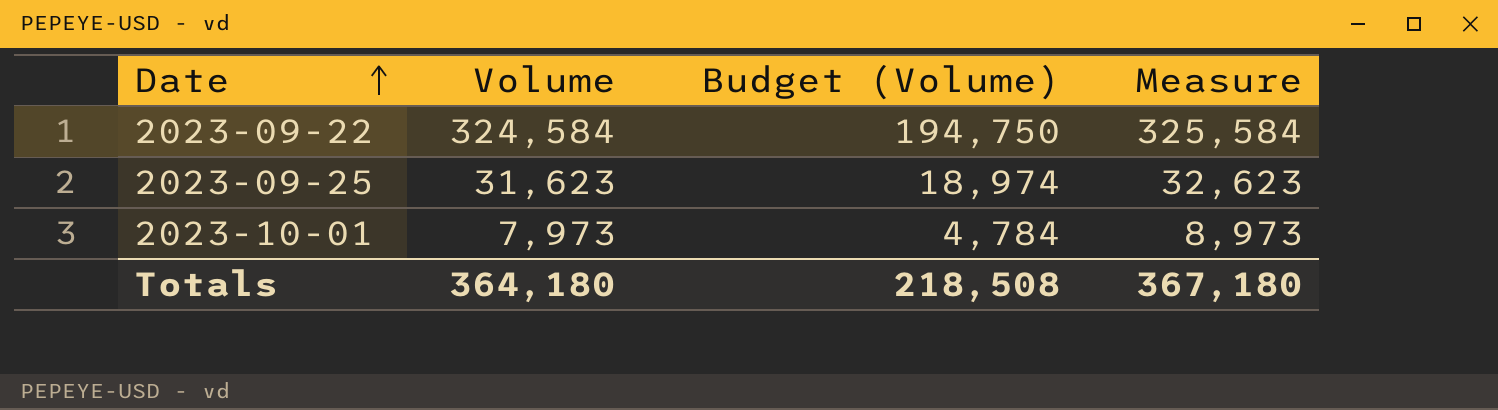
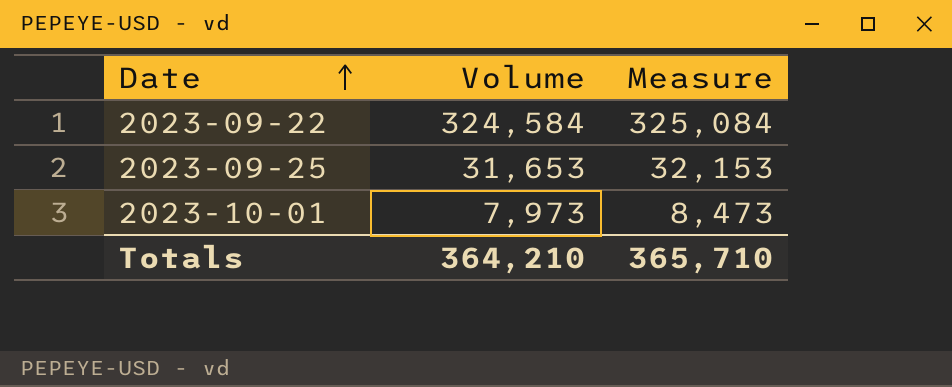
column Budget (Volume) | formula: [Volume] * 0.6 -> none
column Measure | formula: [Volume] + 1000 -> [Volume] + 500
2023-09-25 | Volume: 31,623 -> 31,653
Totals | Volume: 364,180 -> 364,210
Totals | Measure: 367,180 -> 365,710

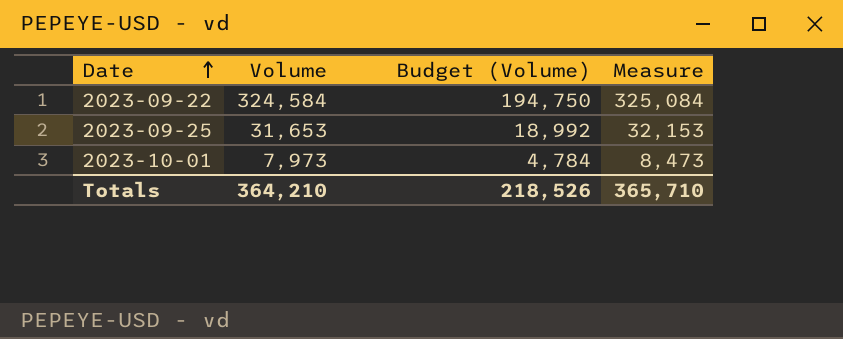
column Budget (Volume) | formula: none -> [Volume] * 0.6

